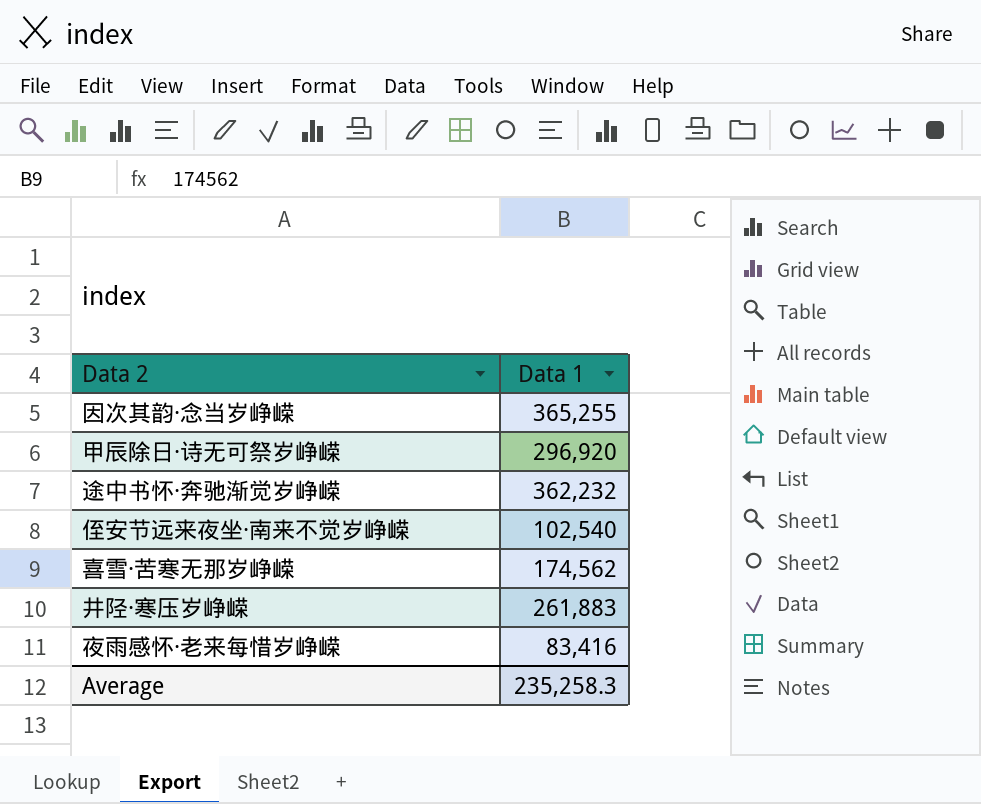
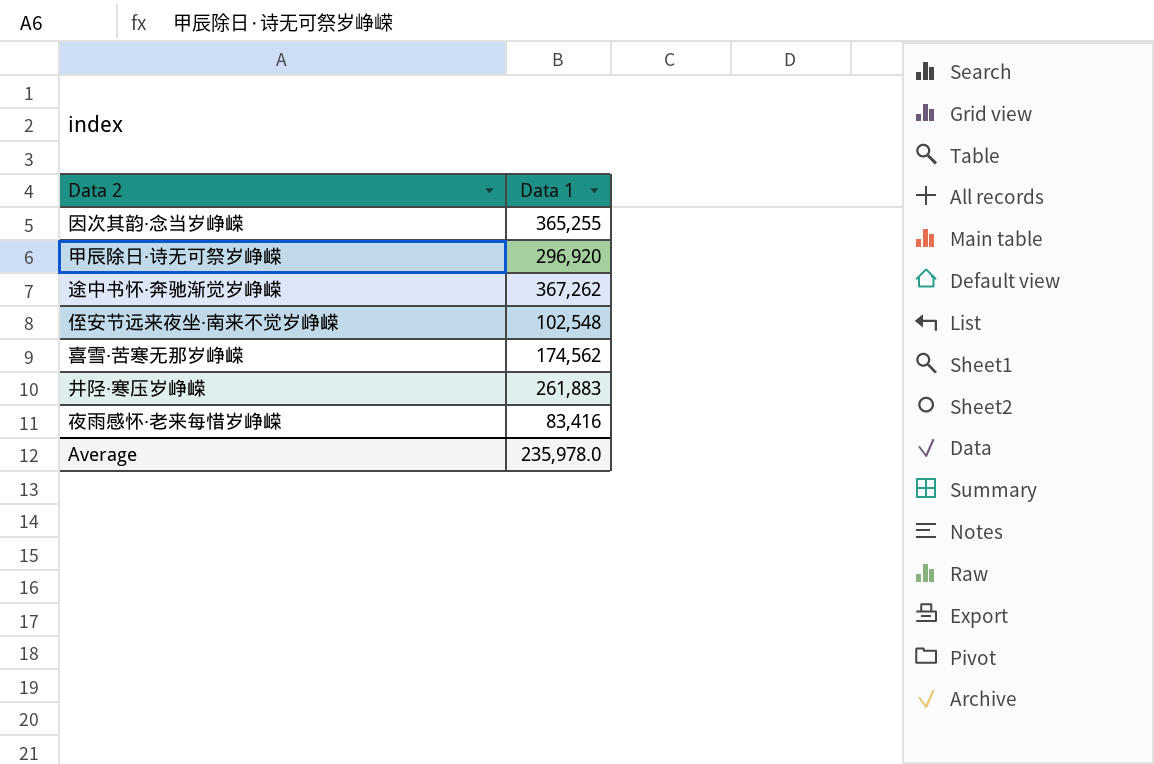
途中书怀·奔驰渐觉岁峥嵘 | Data 1: 362,232 -> 367,262
侄安节远来夜坐·南来不觉岁峥嵘 | Data 1: 102,540 -> 102,548
Average | Data 1: 235,258.3 -> 235,978.0

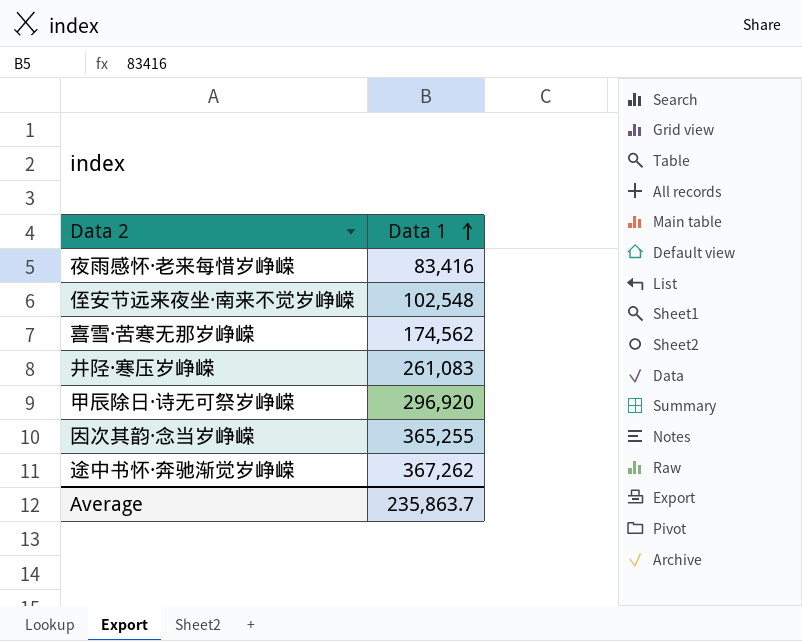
row order: none -> Data 1 ascending
井陉·寒压岁峥嵘 | Data 1: 261,883 -> 261,083
Average | Data 1: 235,978.0 -> 235,863.7

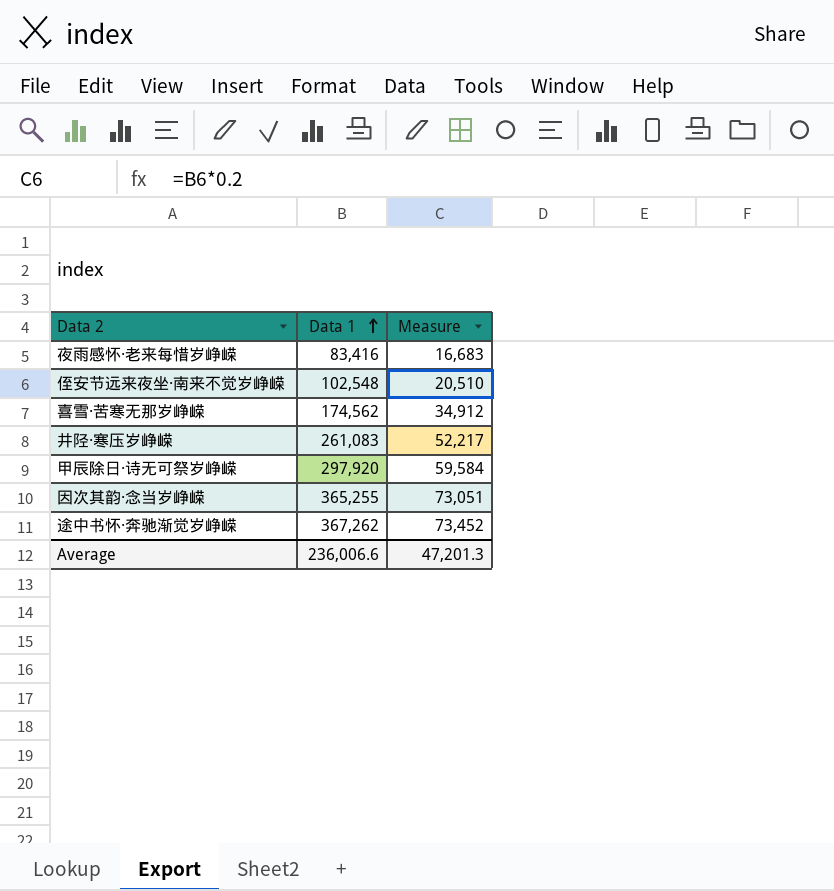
column Measure | formula: none -> [Data 1] * 0.2
甲辰除日·诗无可祭岁峥嵘 | Data 1: 296,920 -> 297,920
Average | Data 1: 235,863.7 -> 236,006.6

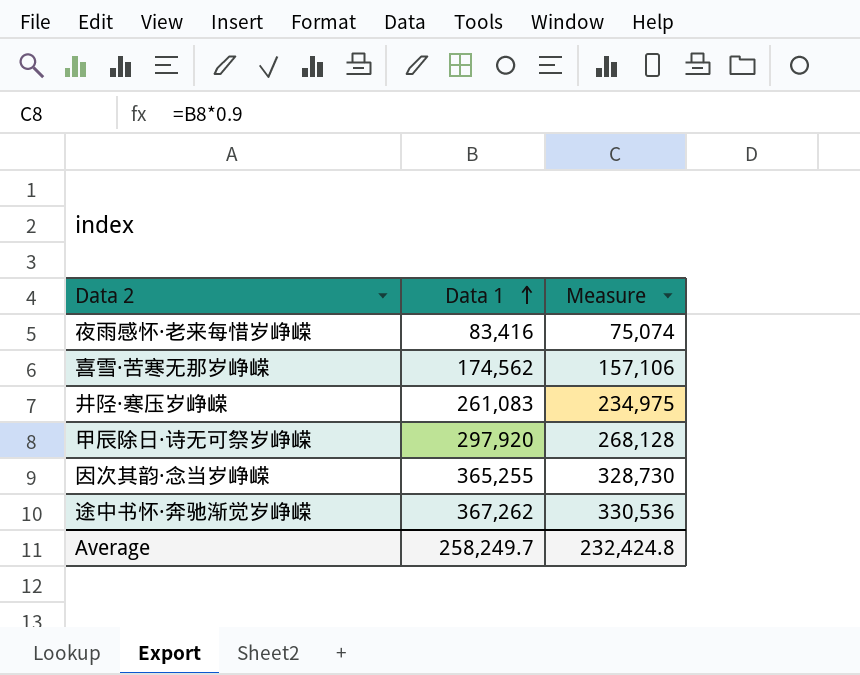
column Measure | formula: [Data 1] * 0.2 -> [Data 1] * 0.9
row 侄安节远来夜坐·南来不觉岁峥嵘: 102,548 | 20,510 -> none
Average | Data 1: 236,006.6 -> 258,249.7
Average | Measure: 47,201.3 -> 232,424.8

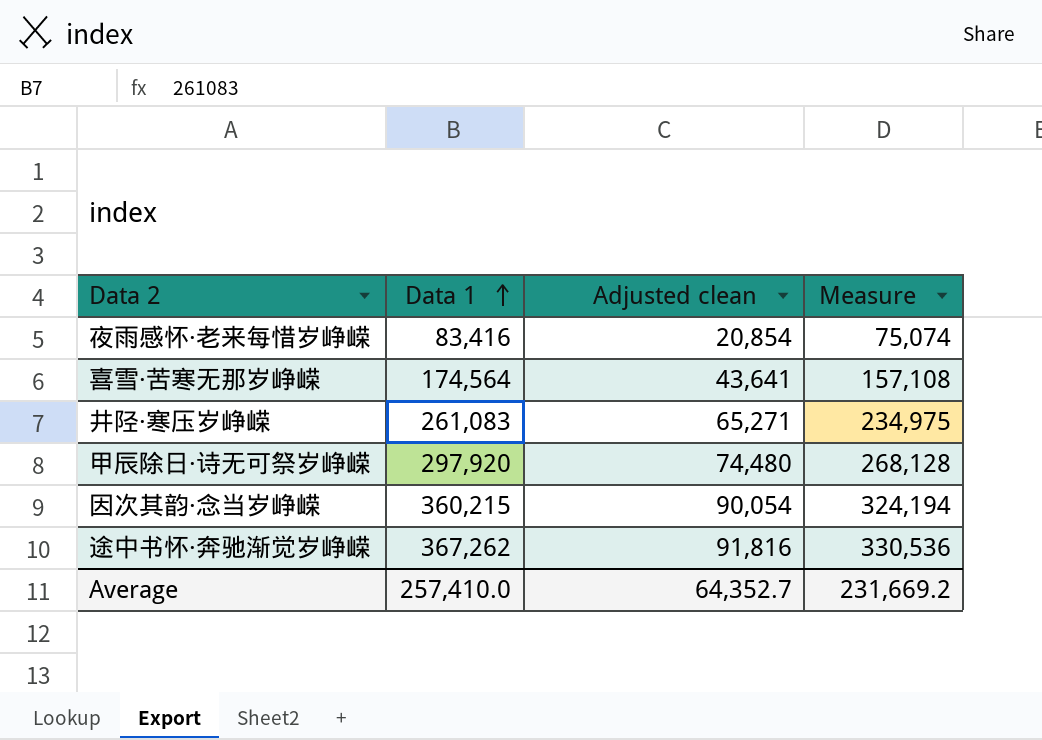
column Adjusted clean | formula: none -> [Data 1] * 0.25
喜雪·苦寒无那岁峥嵘 | Data 1: 174,562 -> 174,564
喜雪·苦寒无那岁峥嵘 | Measure: 157,106 -> 157,108
因次其韵·念当岁峥嵘 | Data 1: 365,255 -> 360,215
因次其韵·念当岁峥嵘 | Measure: 328,730 -> 324,194
Average | Data 1: 258,249.7 -> 257,410.0
Average | Measure: 232,424.8 -> 231,669.2

